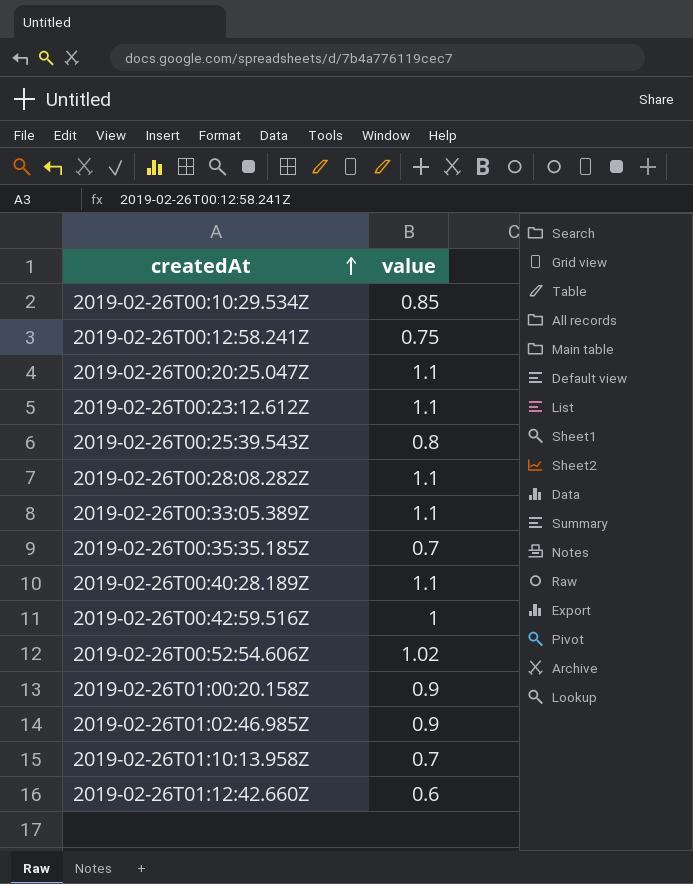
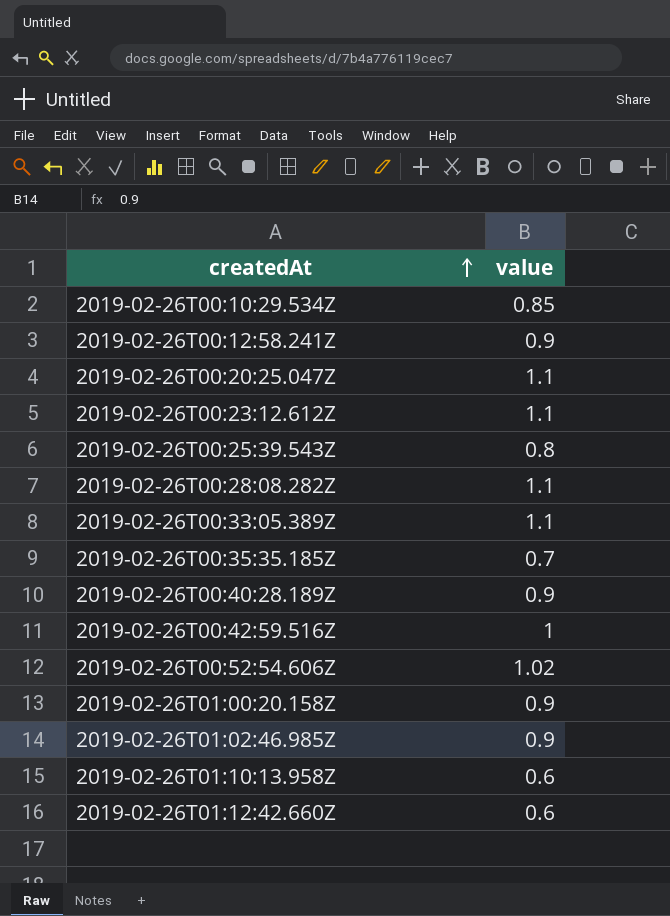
2019-02-26T00:12:58.241Z | value: 0.75 -> 0.9
2019-02-26T00:40:28.189Z | value: 1.1 -> 0.9
2019-02-26T01:10:13.958Z | value: 0.7 -> 0.6

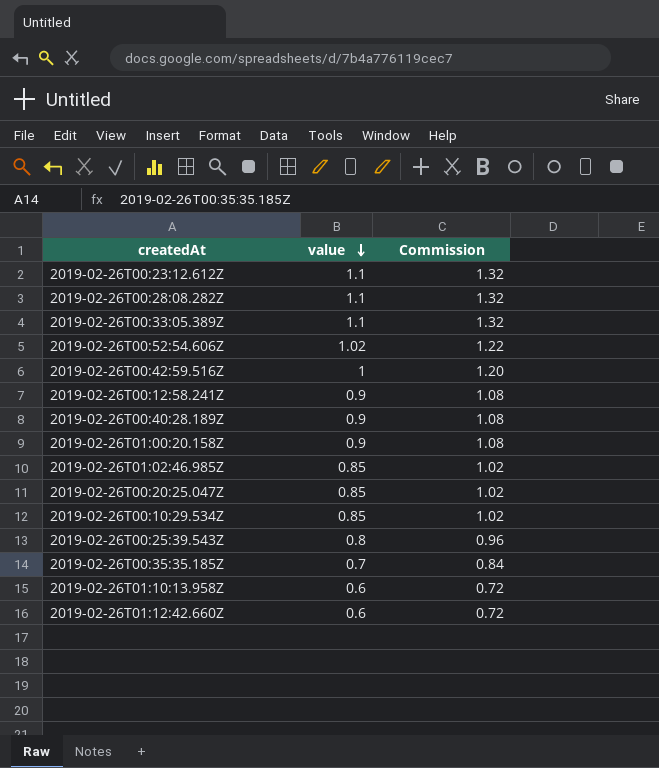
row order: createdAt ascending -> value descending
column Commission | formula: none -> [value] * 1.2
2019-02-26T01:02:46.985Z | value: 0.9 -> 0.85
2019-02-26T00:20:25.047Z | value: 1.1 -> 0.85

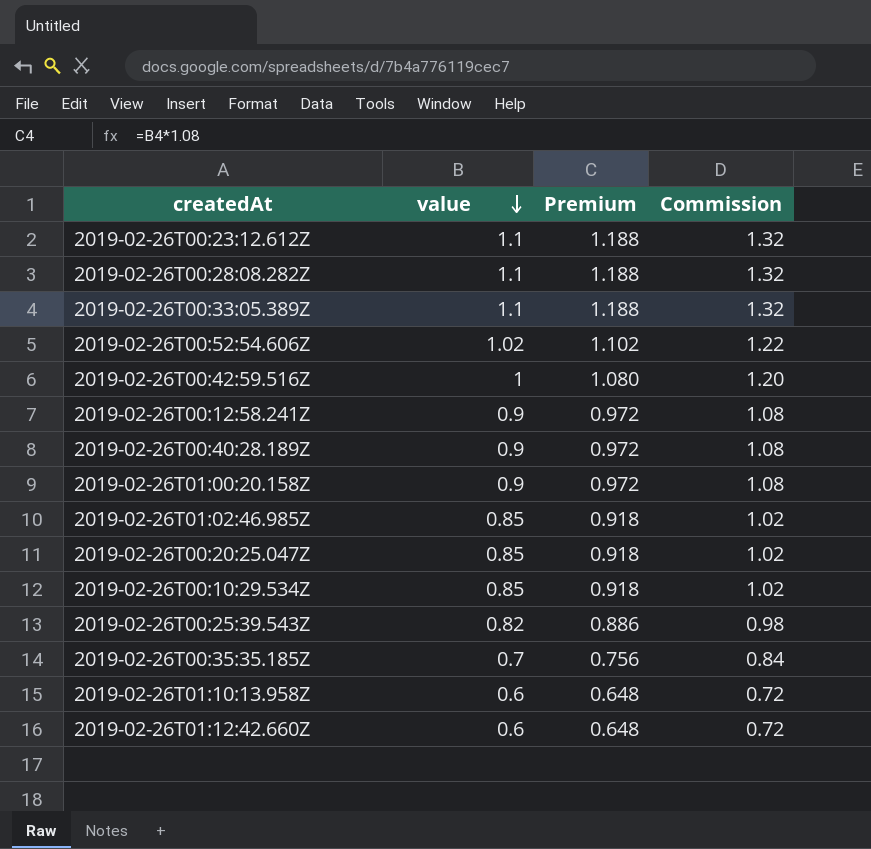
column Premium | formula: none -> [value] * 1.08
2019-02-26T00:25:39.543Z | value: 0.8 -> 0.82
2019-02-26T00:25:39.543Z | Commission: 0.96 -> 0.98

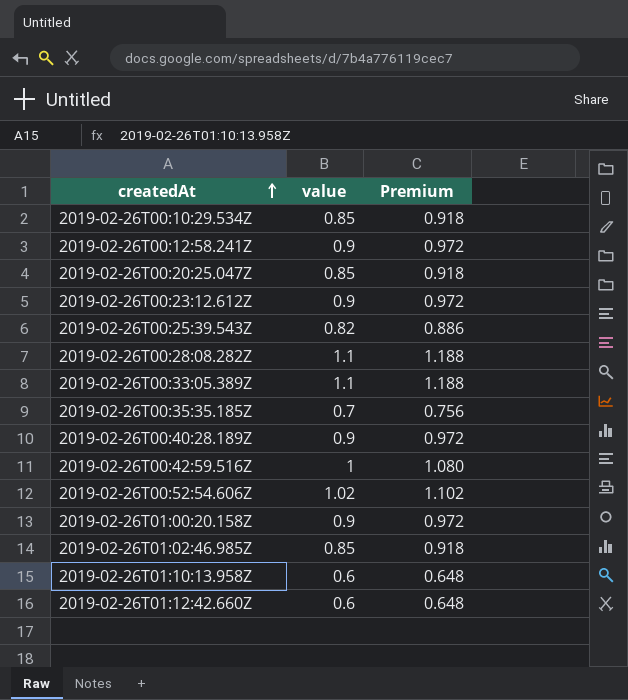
row order: value descending -> createdAt ascending
column Commission | formula: [value] * 1.2 -> none
2019-02-26T00:23:12.612Z | value: 1.1 -> 0.9
2019-02-26T00:23:12.612Z | Premium: 1.188 -> 0.972

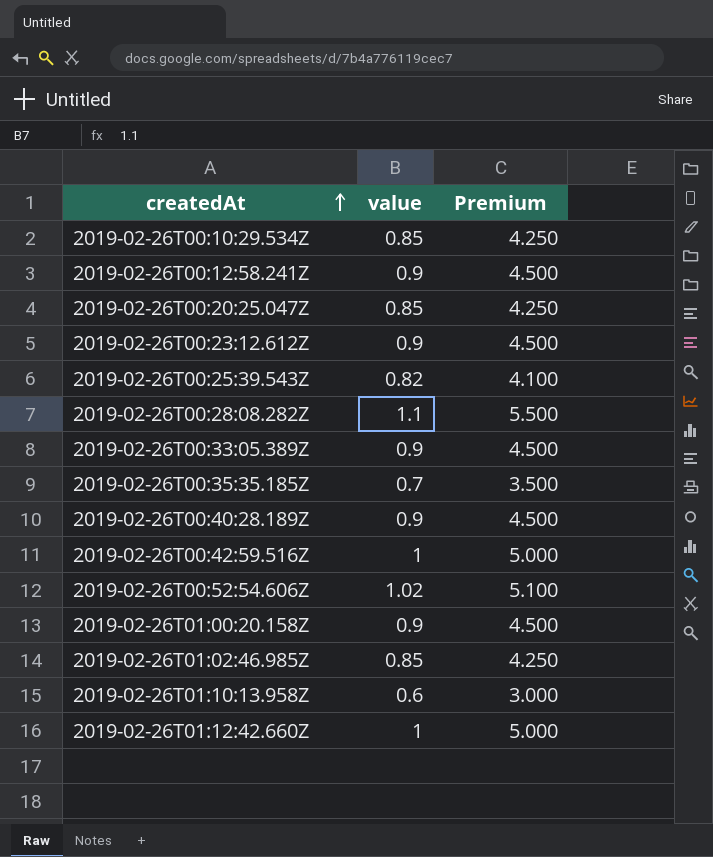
column Premium | formula: [value] * 1.08 -> [value] * 5
2019-02-26T00:33:05.389Z | value: 1.1 -> 0.9
2019-02-26T01:12:42.660Z | value: 0.6 -> 1

